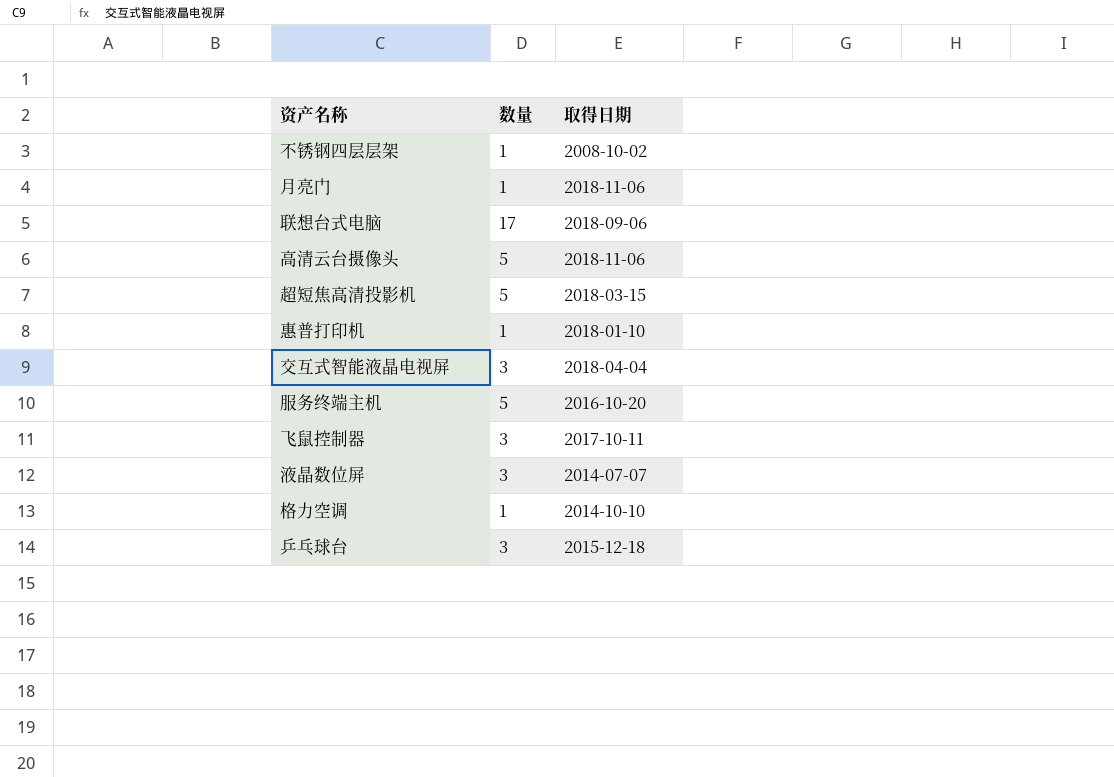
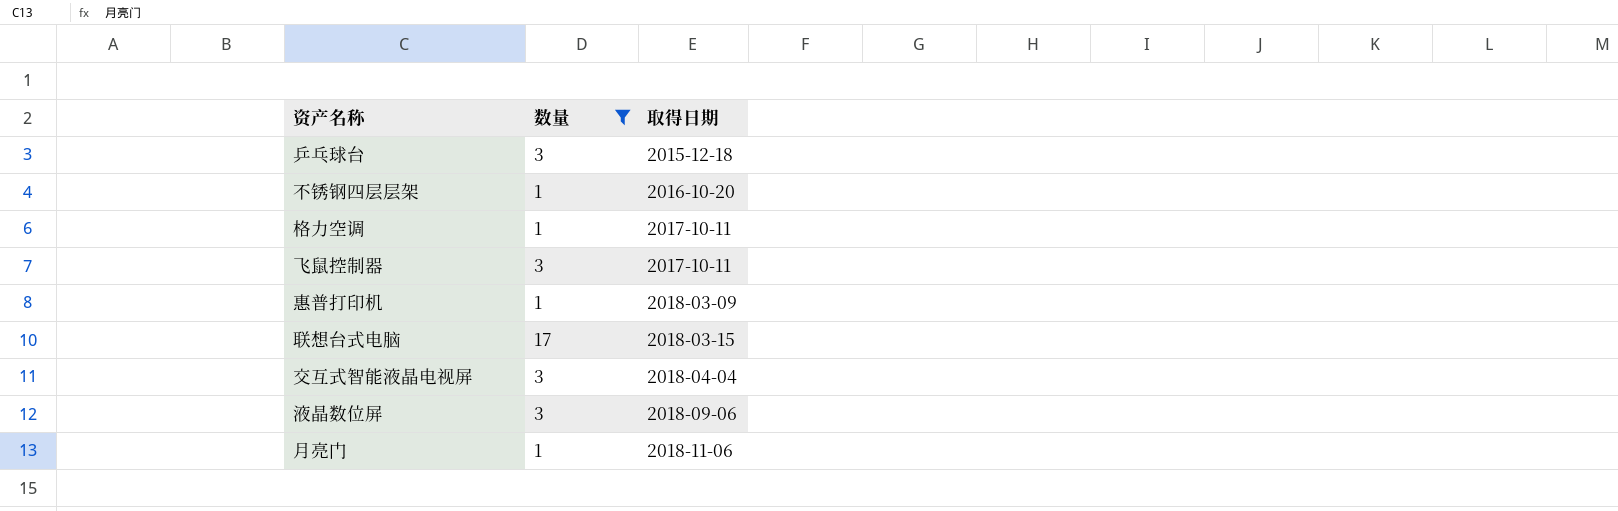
filter: none -> 数量 != 5
row order: none -> 取得日期 ascending
不锈钢四层层架 | 取得日期: 2008-10-02 -> 2016-10-20
格力空调 | 取得日期: 2014-10-10 -> 2017-10-11
惠普打印机 | 取得日期: 2018-01-10 -> 2018-03-09
联想台式电脑 | 取得日期: 2018-09-06 -> 2018-03-15
液晶数位屏 | 取得日期: 2014-07-07 -> 2018-09-06

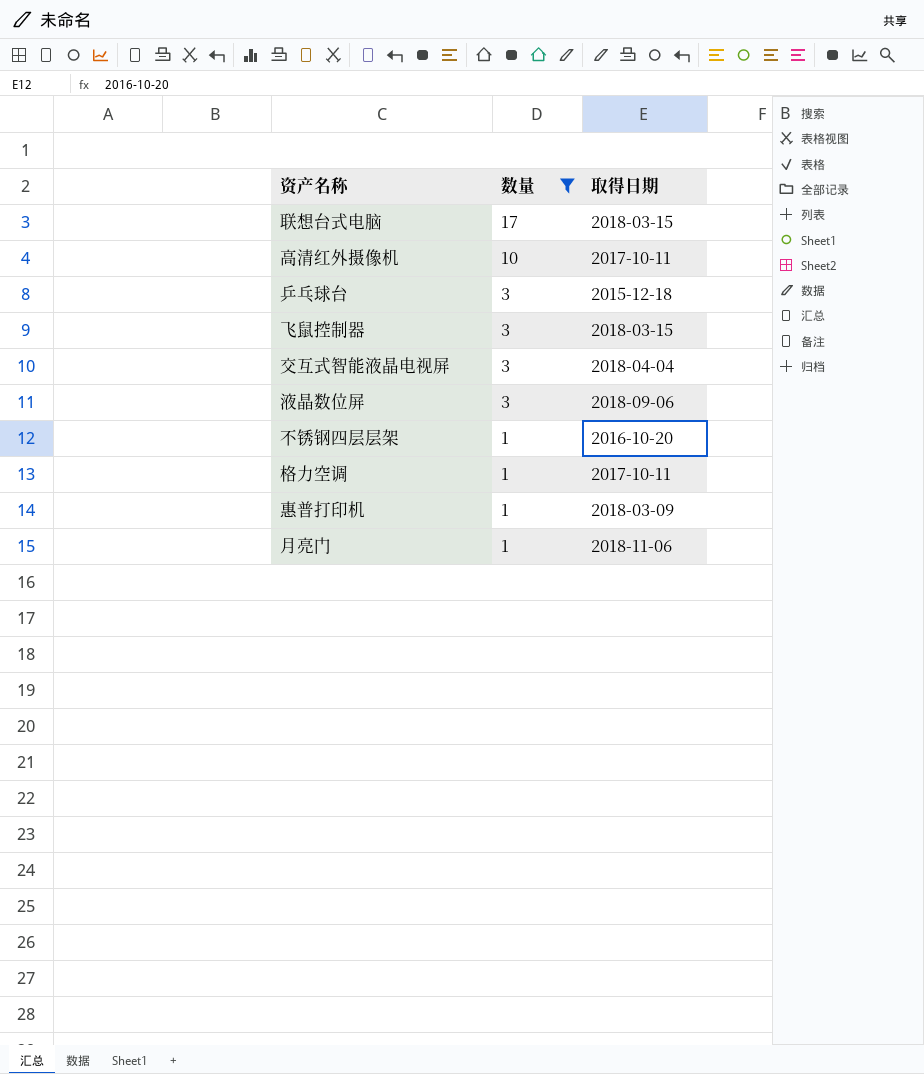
row order: 取得日期 ascending -> 数量 descending
row 高清红外摄像机: none -> 10 | 2017-10-11
飞鼠控制器 | 取得日期: 2017-10-11 -> 2018-03-15

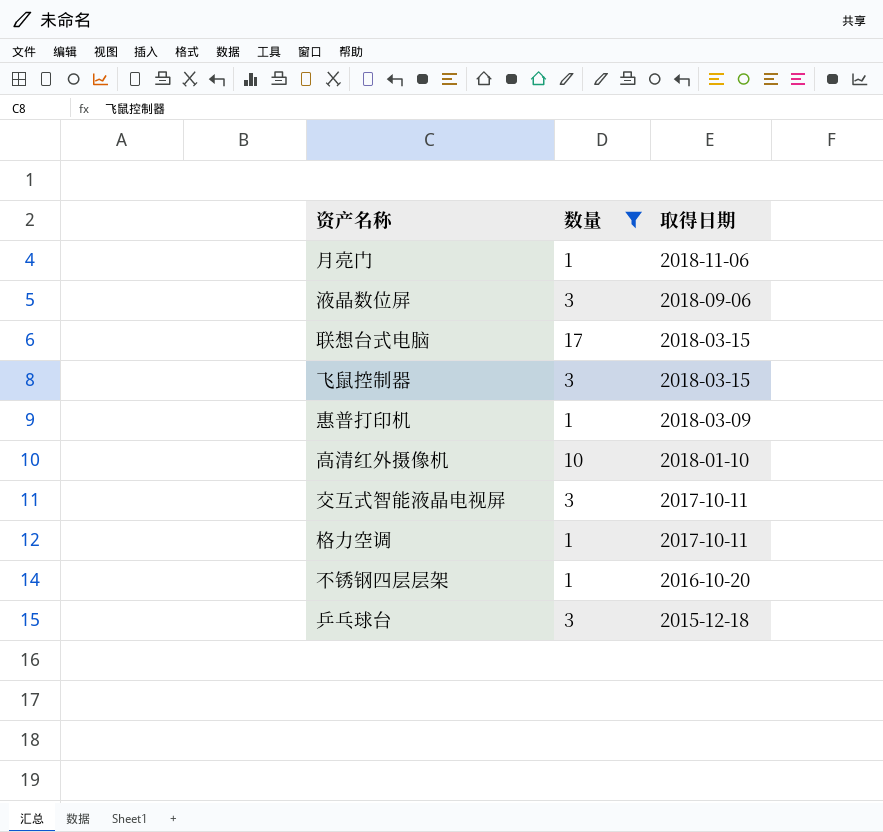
row order: 数量 descending -> 取得日期 descending
高清红外摄像机 | 取得日期: 2017-10-11 -> 2018-01-10
交互式智能液晶电视屏 | 取得日期: 2018-04-04 -> 2017-10-11

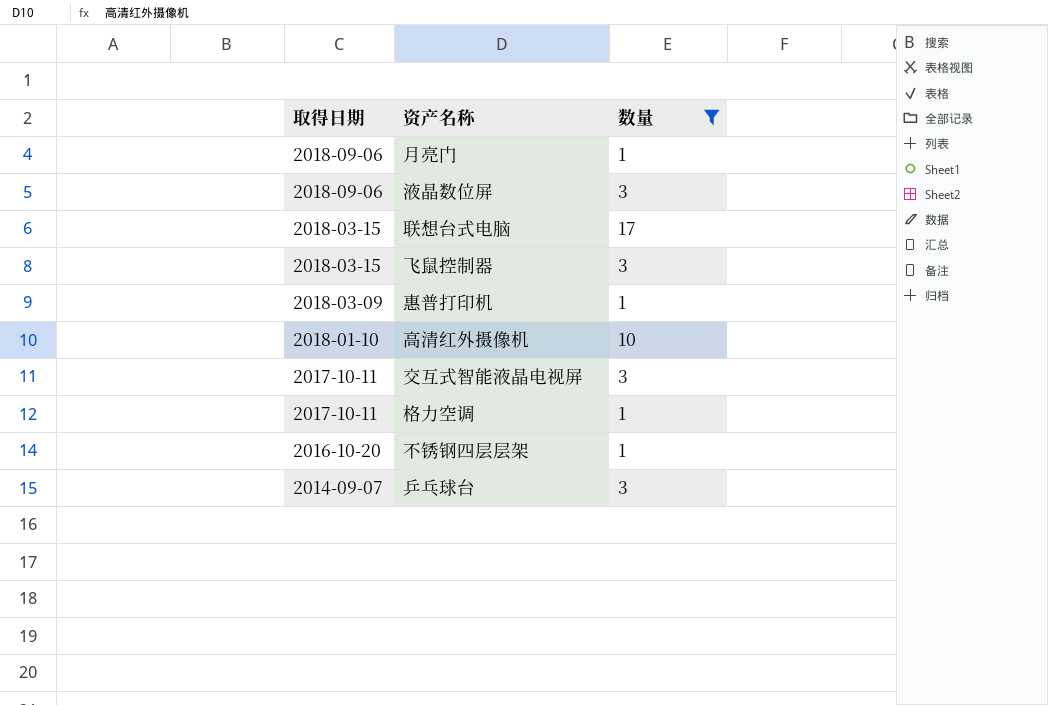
column 取得日期 | position: 3 -> 1
月亮门 | 取得日期: 2018-11-06 -> 2018-09-06
乒乓球台 | 取得日期: 2015-12-18 -> 2014-09-07

